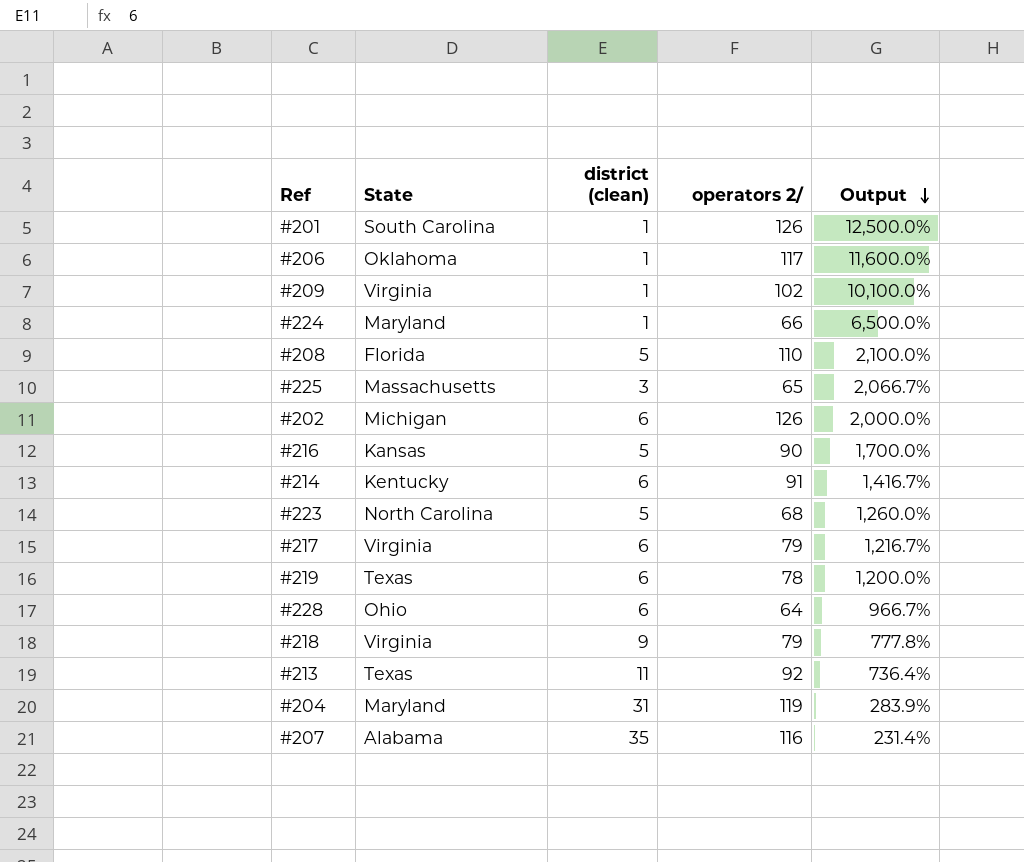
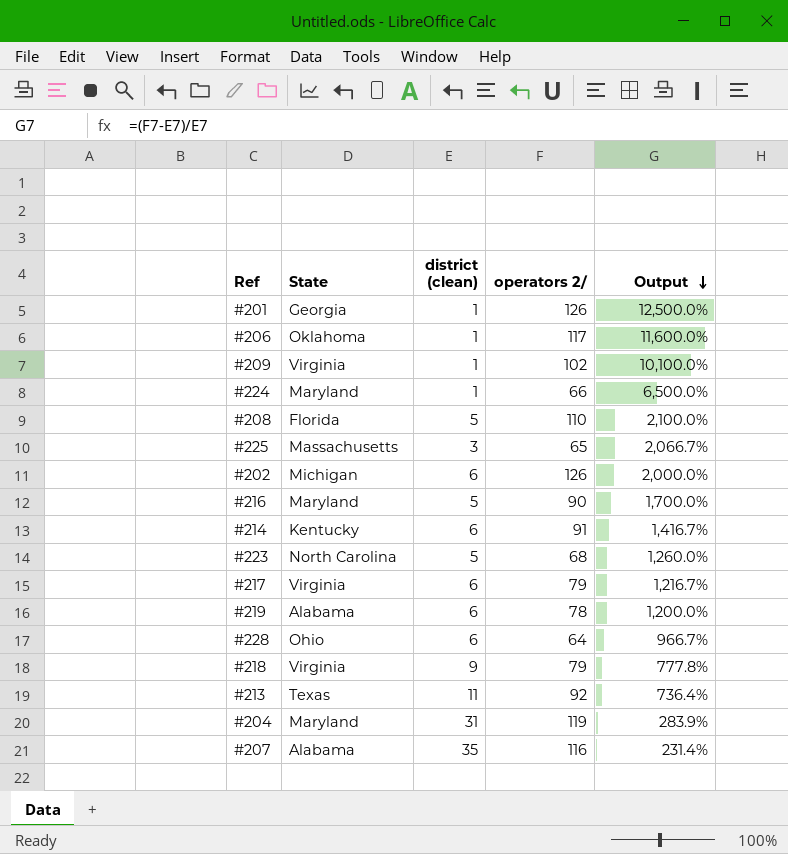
#201 | State: South Carolina -> Georgia
#216 | State: Kansas -> Maryland
#219 | State: Texas -> Alabama

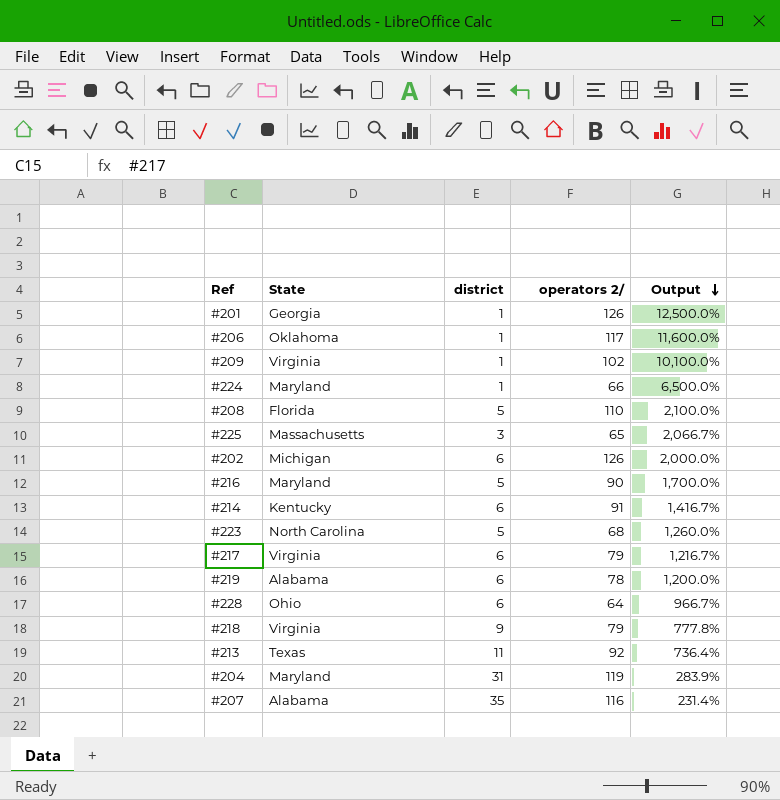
column name: district (clean) -> district

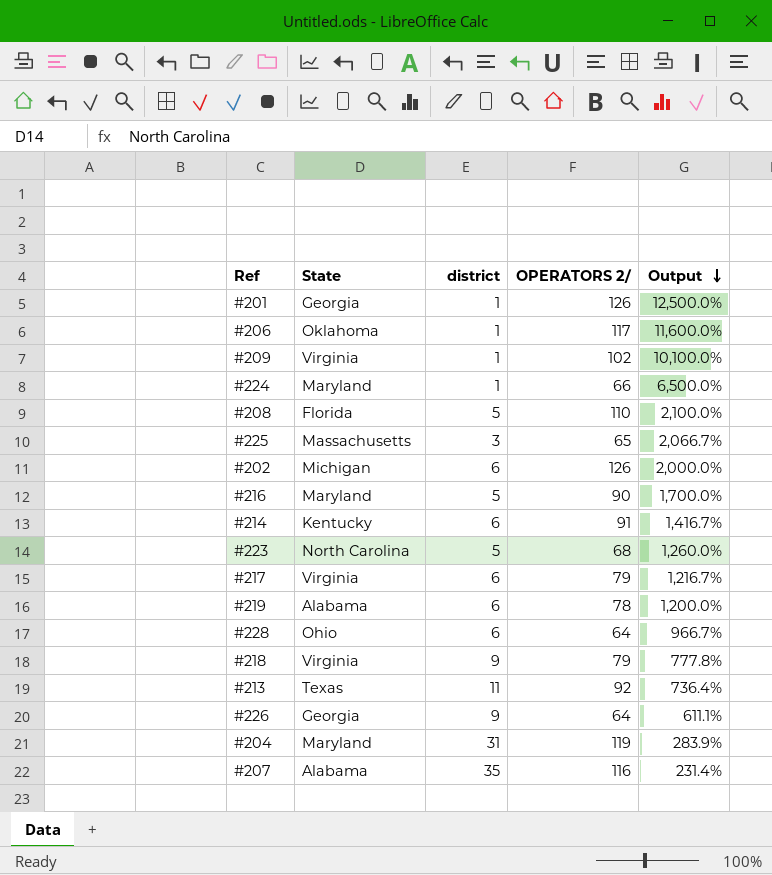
column name: operators 2/ -> OPERATORS 2/
row #226: none -> Georgia | 9 | 64 | 611.1%

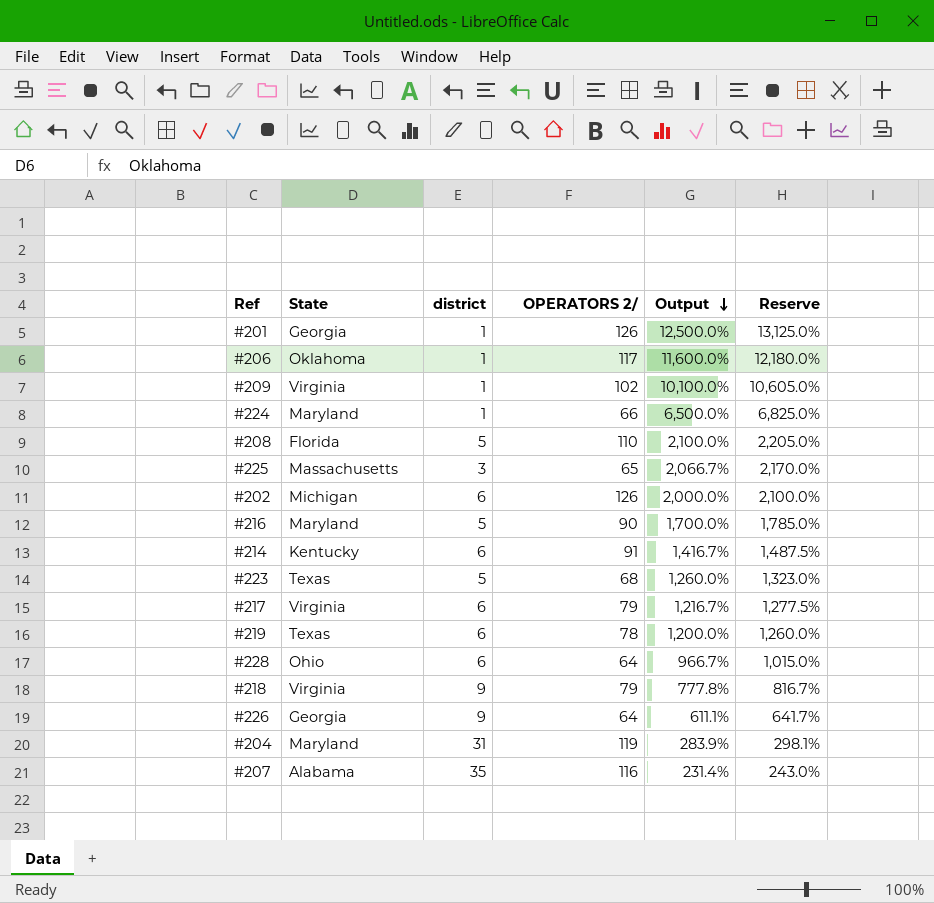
column Reserve | formula: none -> [Output] * 1.05
row #213: Texas | 11 | 92 | 736.4% -> none
#223 | State: North Carolina -> Texas
#219 | State: Alabama -> Texas

